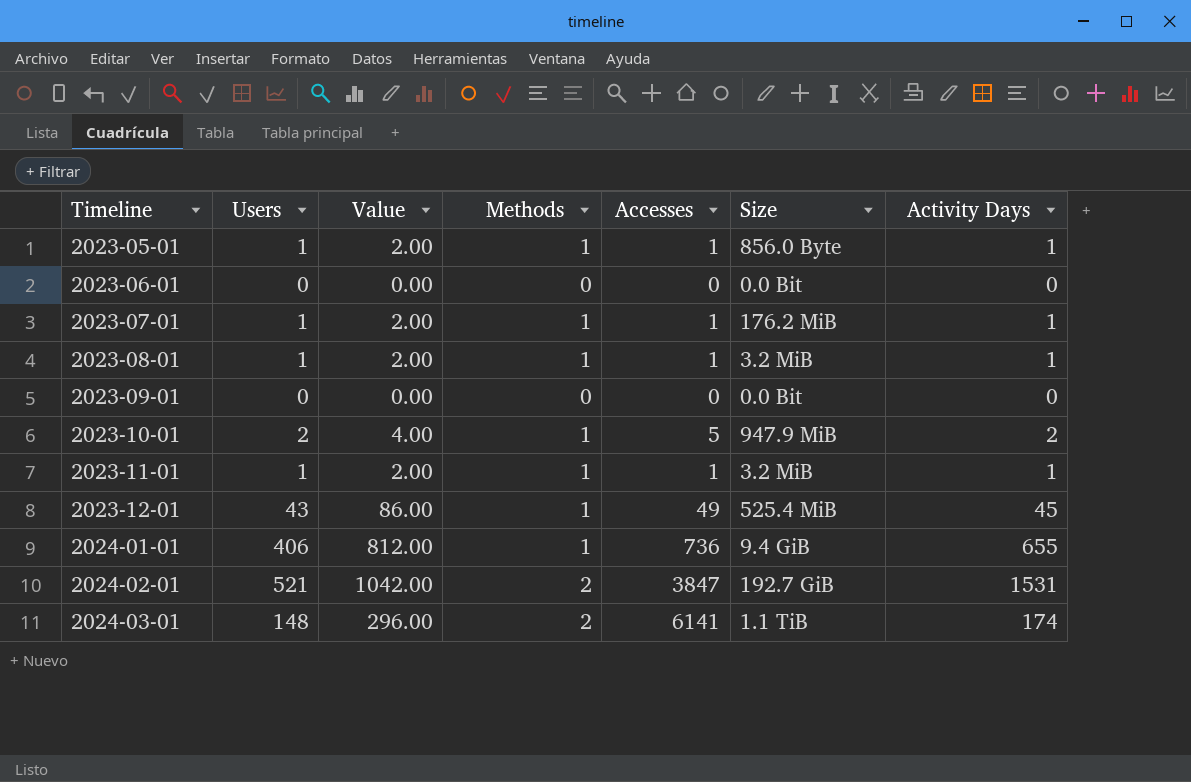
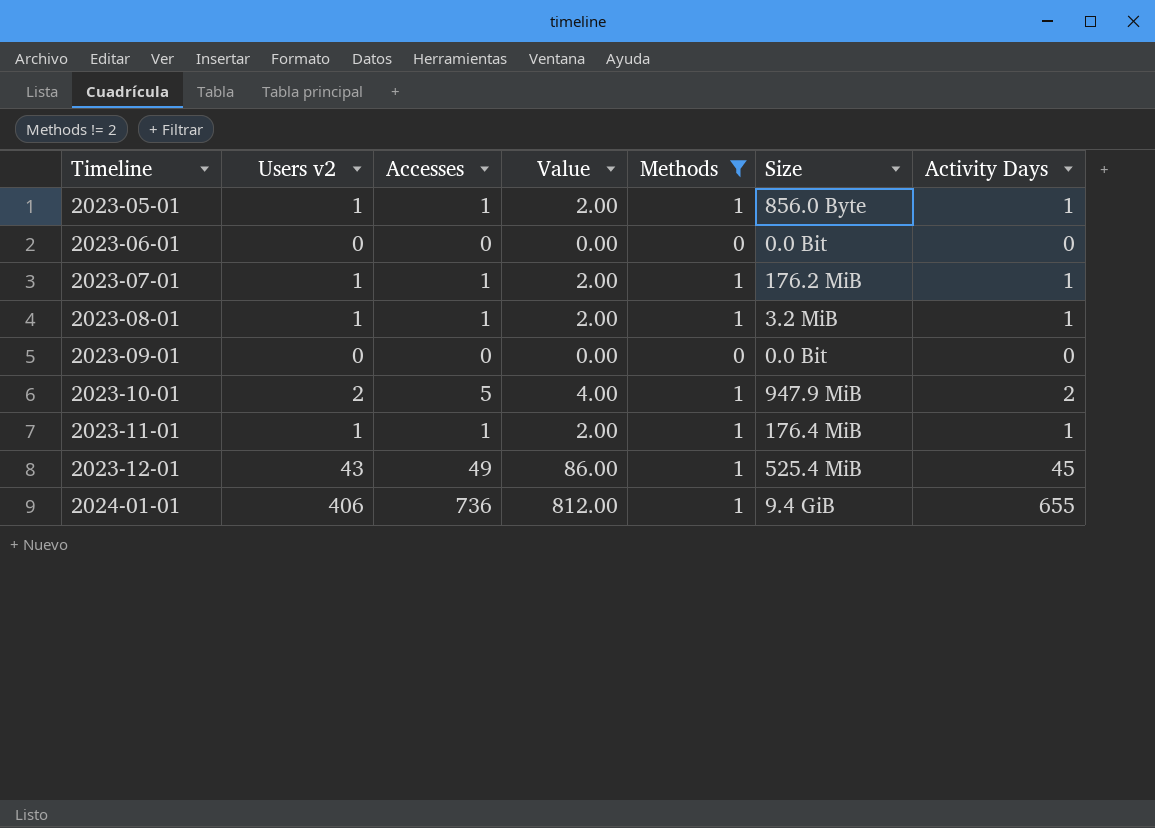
filter: none -> Methods != 2
column name: Users -> Users v2
column Accesses | position: 5 -> 3
2023-11-01 | Size: 3.2 MiB -> 176.4 MiB

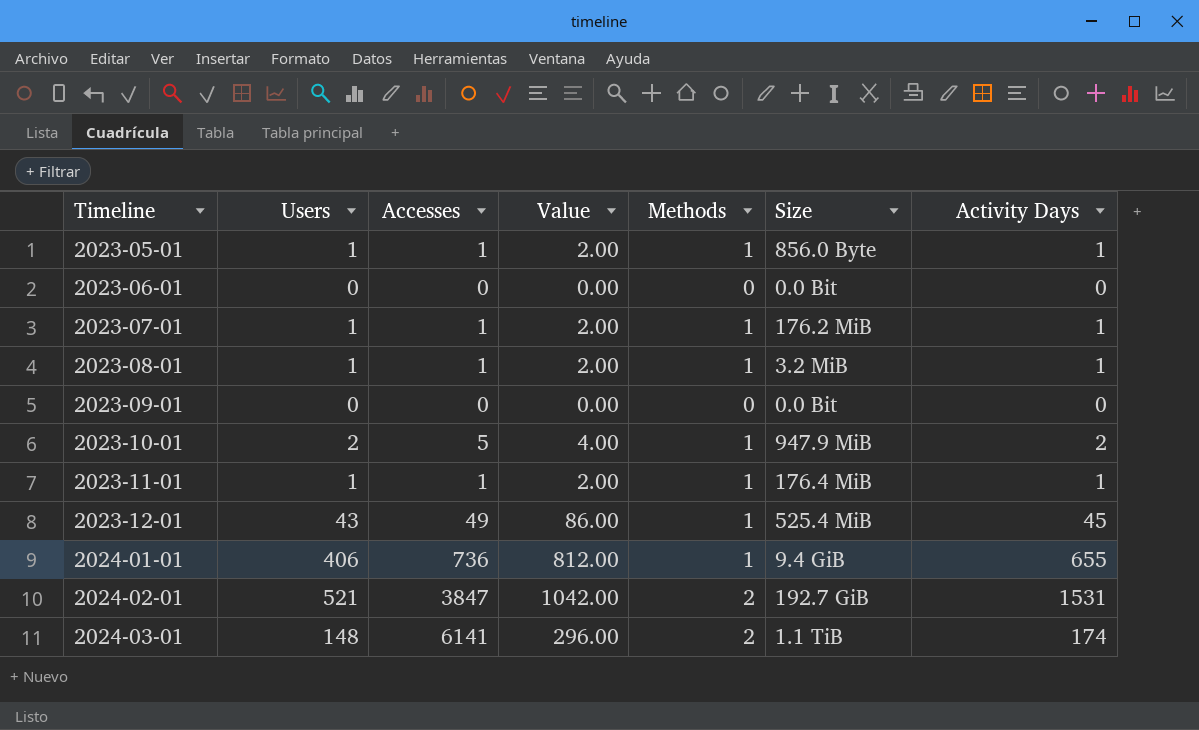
filter: Methods != 2 -> none
column name: Users v2 -> Users

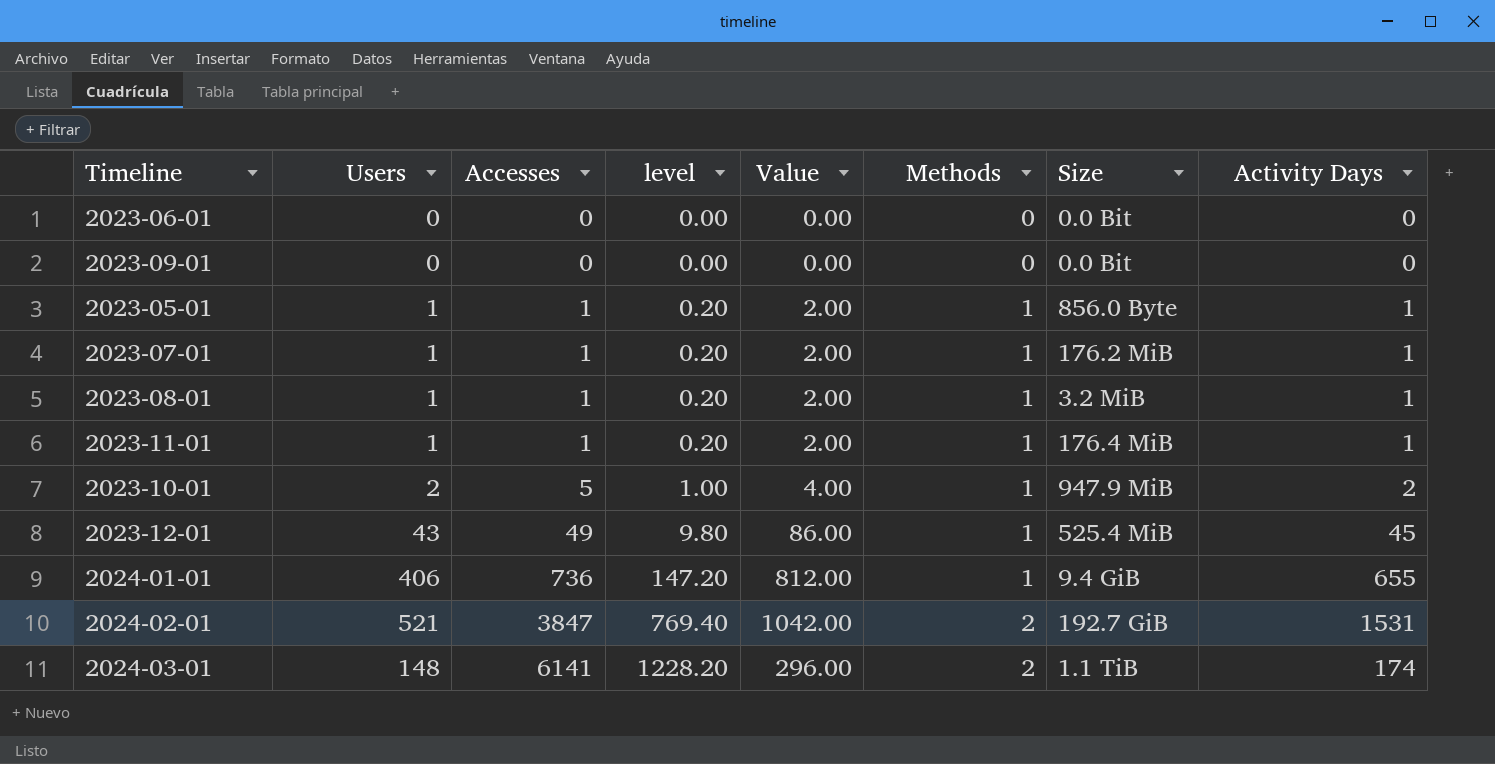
row order: Timeline ascending -> Accesses ascending
column level | formula: none -> [Accesses] * 0.2

